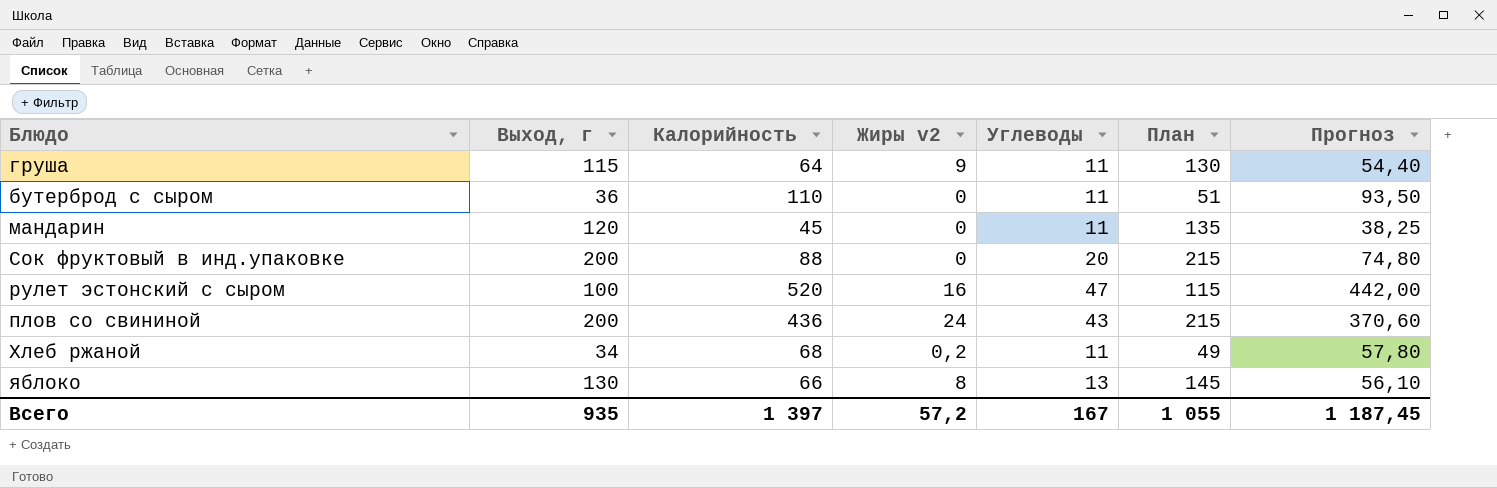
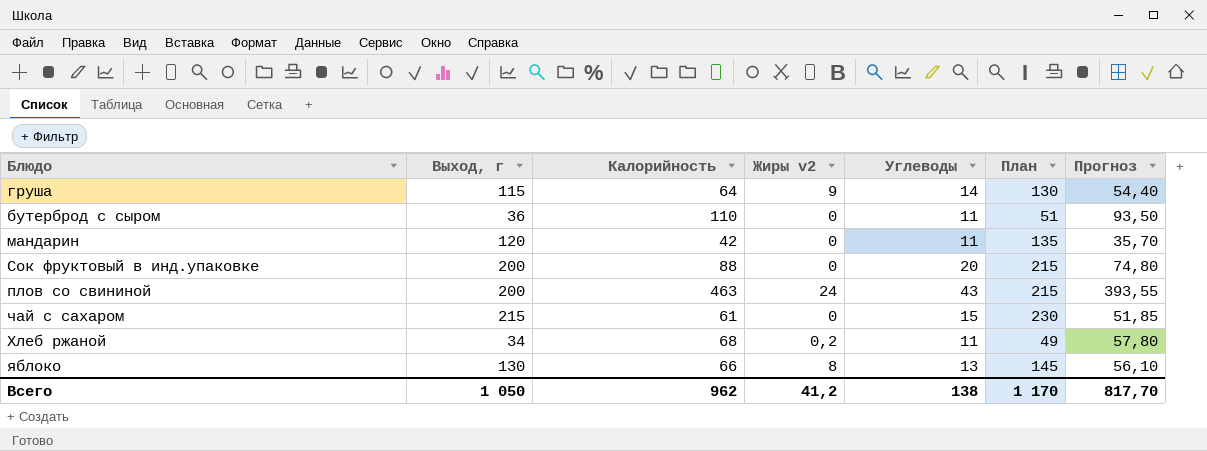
row рулет эстонский с сыром: 100 | 520 | 16 | 47 | 115 | 442,00 -> none
груша | Углеводы: 11 -> 14
мандарин | Калорийность: 45 -> 42
мандарин | Прогноз: 38,25 -> 35,70
плов со свининой | Калорийность: 436 -> 463
плов со свининой | Прогноз: 370,60 -> 393,55
row чай с сахаром: none -> 215 | 61 | 0 | 15 | 230 | 51,85
Всего | Выход, г: 935 -> 1 050
Всего | Калорийность: 1 397 -> 962
Всего | Жиры v2: 57,2 -> 41,2
Всего | Углеводы: 167 -> 138
Всего | План: 1 055 -> 1 170
Всего | Прогноз: 1 187,45 -> 817,70

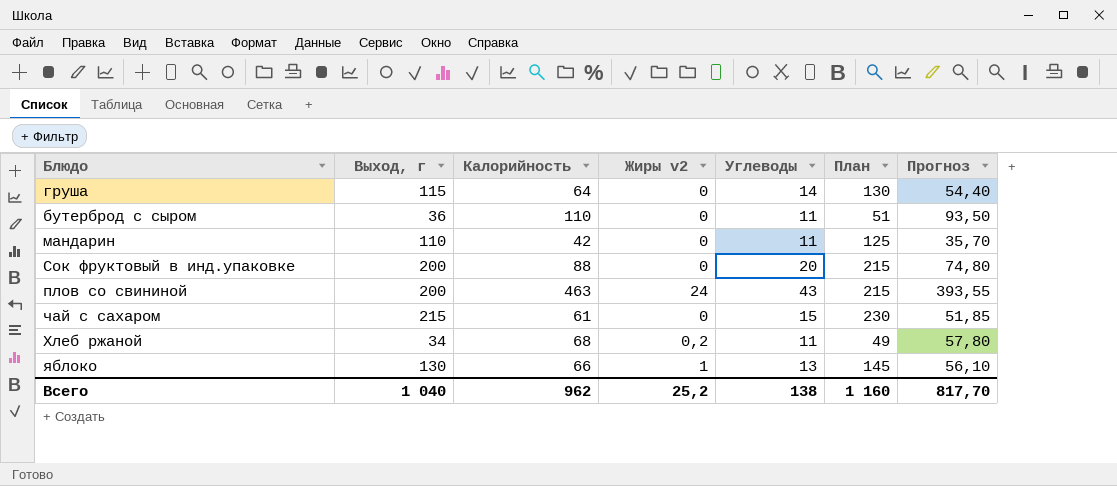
груша | Жиры v2: 9 -> 0
мандарин | Выход, г: 120 -> 110
мандарин | План: 135 -> 125
яблоко | Жиры v2: 8 -> 1
Всего | Выход, г: 1 050 -> 1 040
Всего | Жиры v2: 41,2 -> 25,2
Всего | План: 1 170 -> 1 160

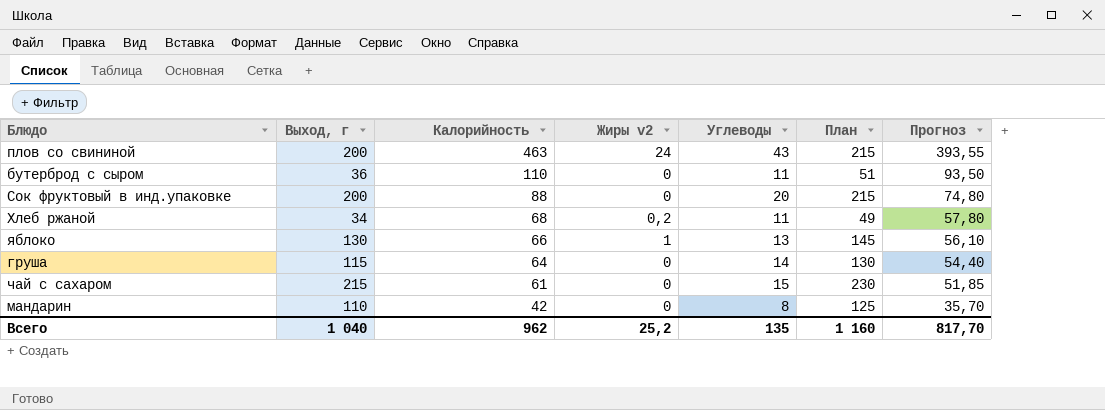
row order: none -> Калорийность descending
мандарин | Углеводы: 11 -> 8
Всего | Углеводы: 138 -> 135

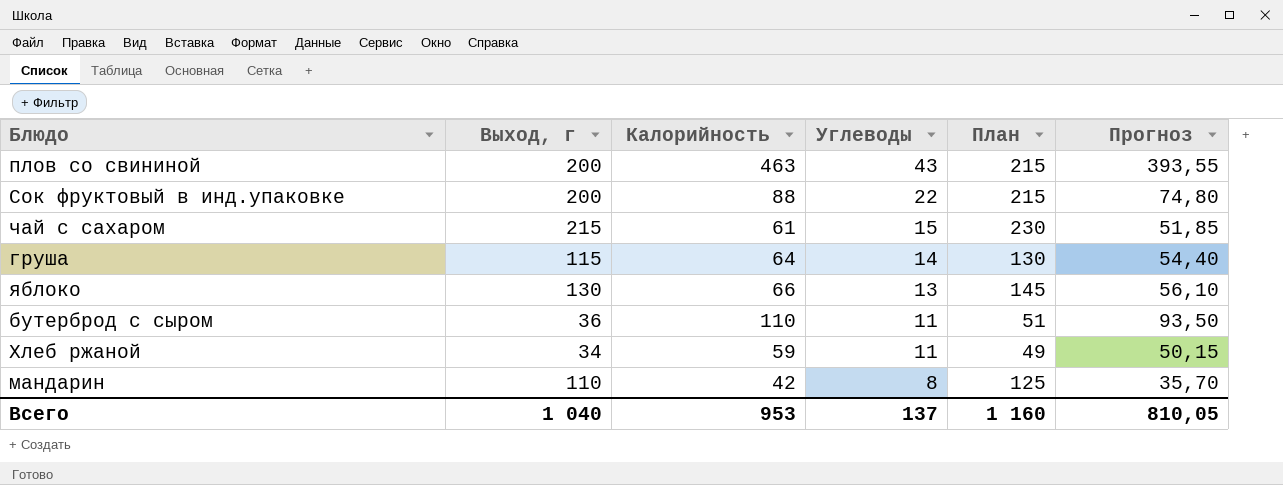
row order: Калорийность descending -> Углеводы descending
column Жиры v2 | position: 4 -> none
Сок фруктовый в инд.упаковке | Углеводы: 20 -> 22
Хлеб ржаной | Калорийность: 68 -> 59
Хлеб ржаной | Прогноз: 57,80 -> 50,15
Всего | Калорийность: 962 -> 953
Всего | Углеводы: 135 -> 137
Всего | Прогноз: 817,70 -> 810,05

